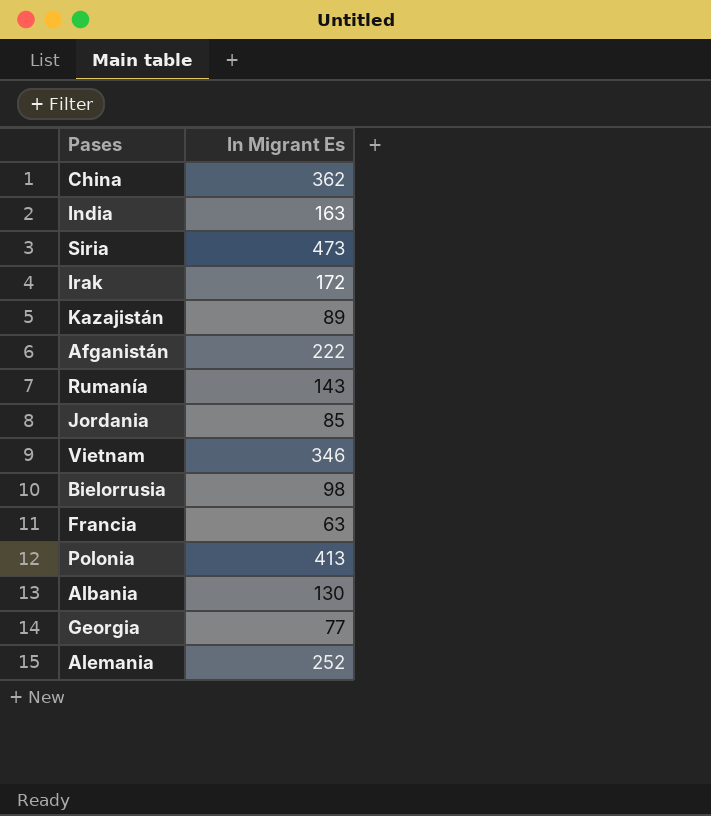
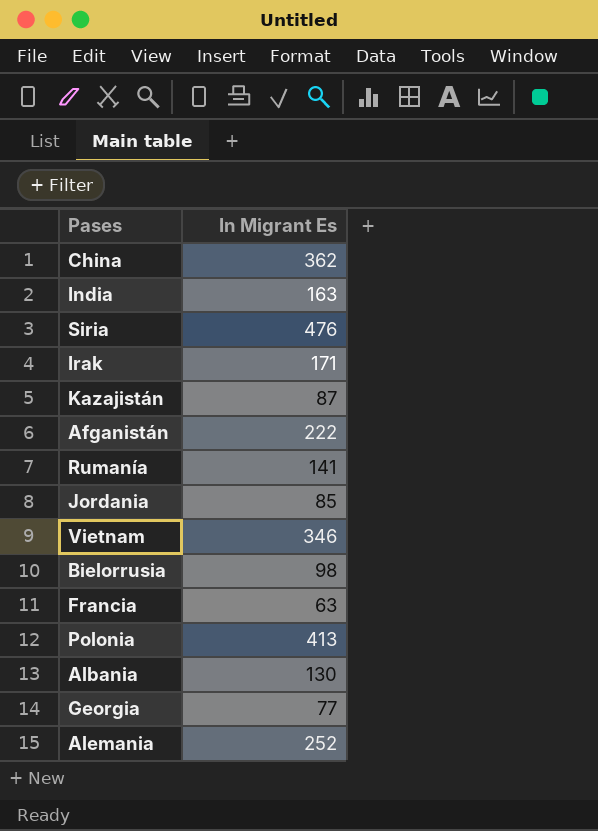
Siria | In Migrant Es: 473 -> 476
Irak | In Migrant Es: 172 -> 171
Kazajistán | In Migrant Es: 89 -> 87
Rumanía | In Migrant Es: 143 -> 141

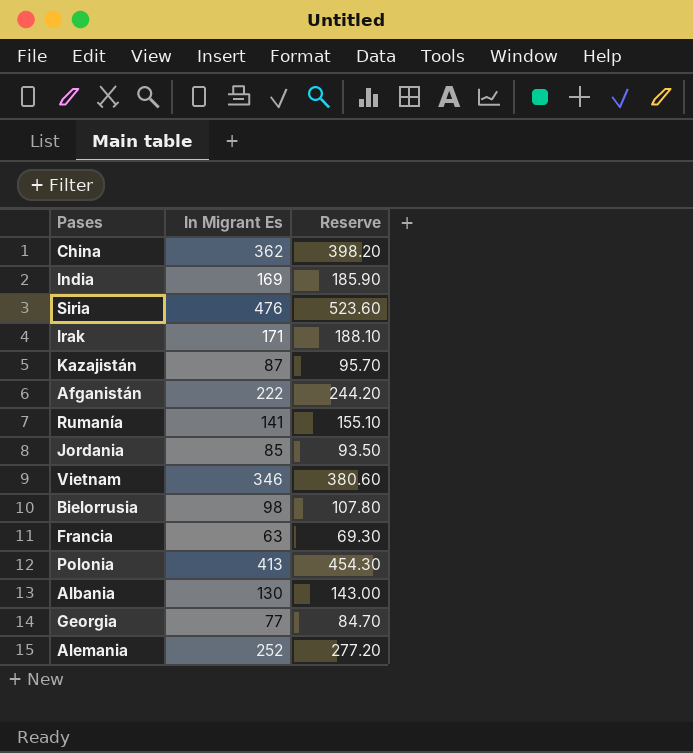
column Reserve | formula: none -> [In Migrant Es] * 1.1
India | In Migrant Es: 163 -> 169

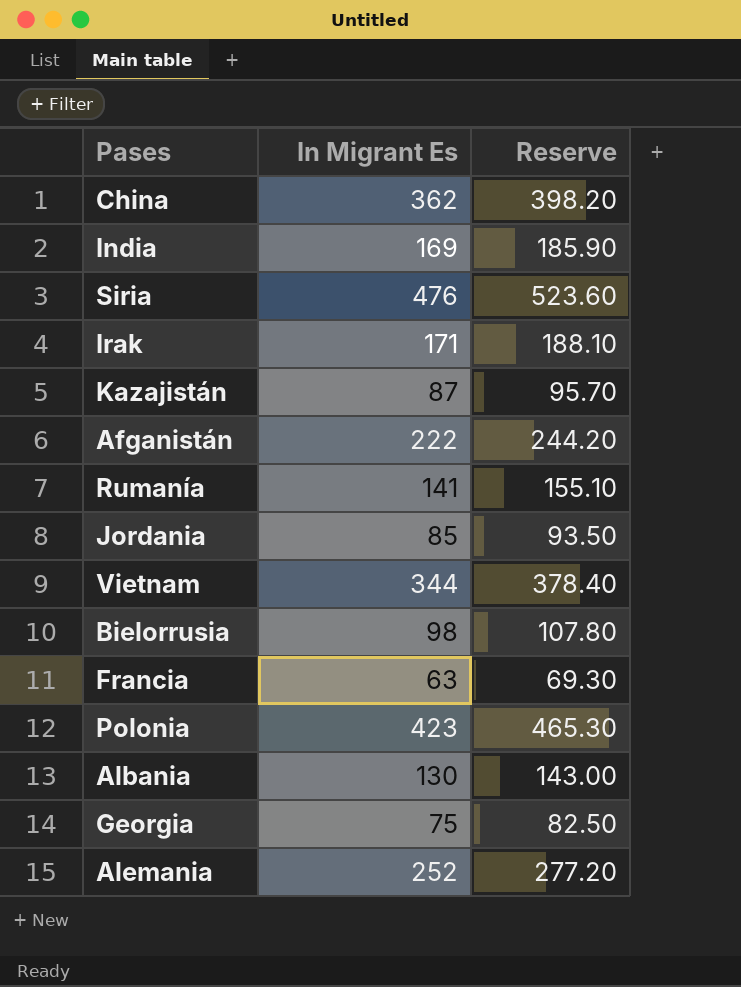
Vietnam | In Migrant Es: 346 -> 344
Vietnam | Reserve: 380.60 -> 378.40
Polonia | In Migrant Es: 413 -> 423
Polonia | Reserve: 454.30 -> 465.30
Georgia | In Migrant Es: 77 -> 75
Georgia | Reserve: 84.70 -> 82.50

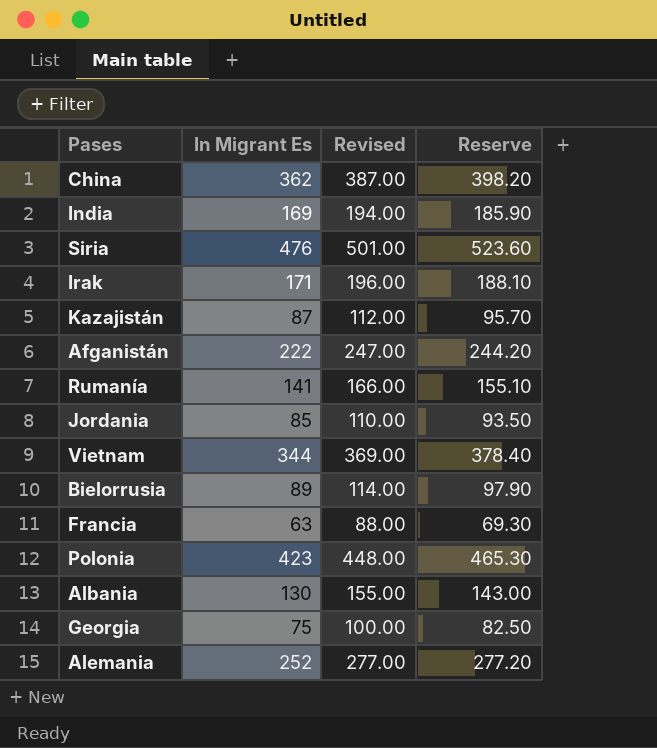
column Revised | formula: none -> [In Migrant Es] + 25
Bielorrusia | In Migrant Es: 98 -> 89
Bielorrusia | Reserve: 107.80 -> 97.90

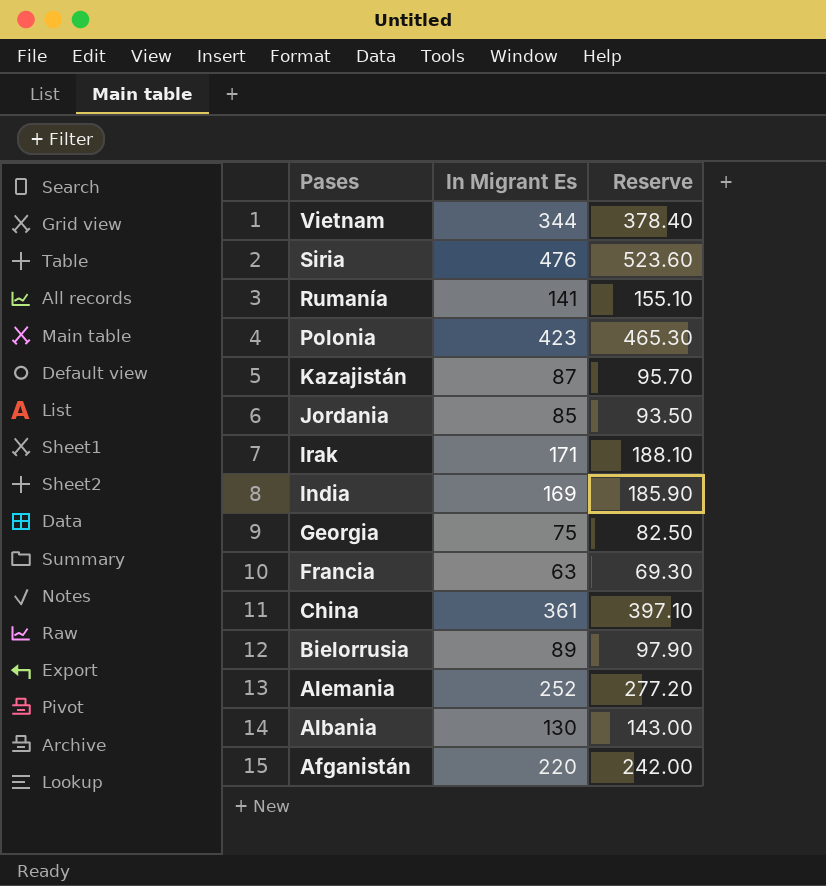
row order: none -> Pases descending
column Revised | formula: [In Migrant Es] + 25 -> none
China | In Migrant Es: 362 -> 361
China | Reserve: 398.20 -> 397.10
Afganistán | In Migrant Es: 222 -> 220
Afganistán | Reserve: 244.20 -> 242.00

